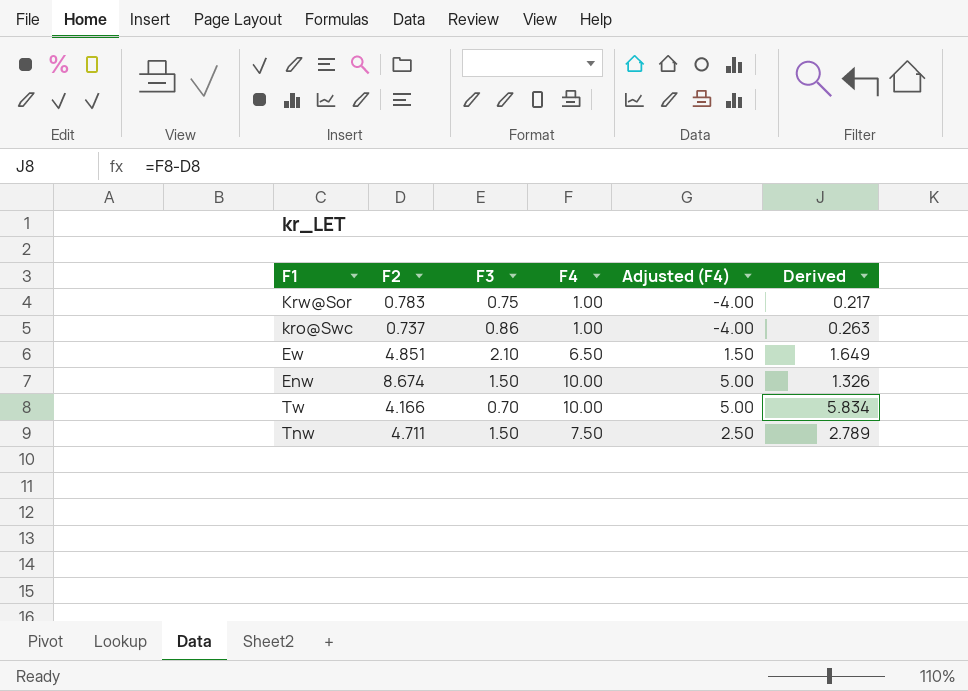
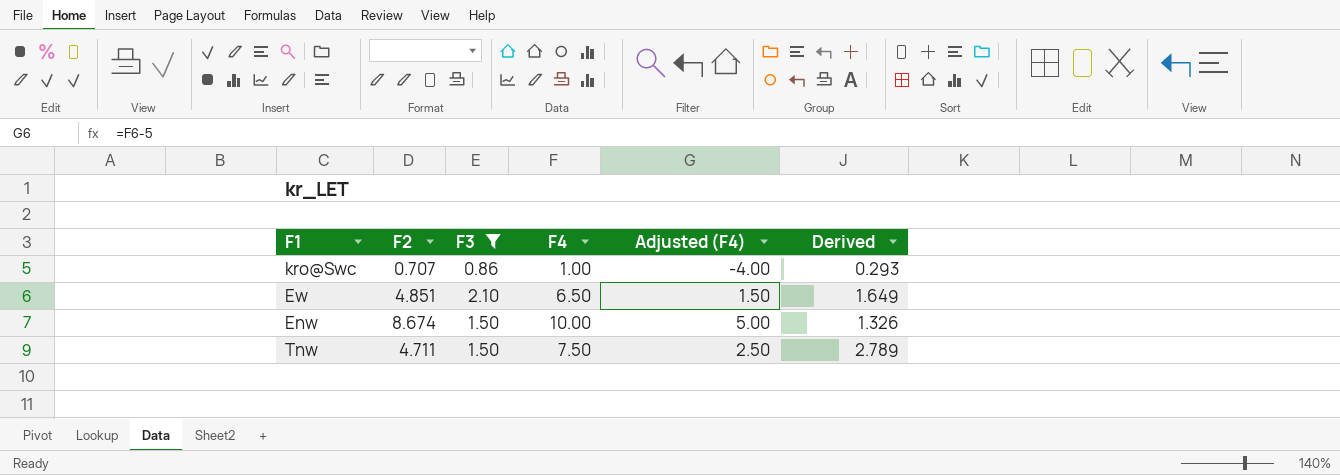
filter: none -> F3 >= 0.86
kro@Swc | F2: 0.737 -> 0.707
kro@Swc | Derived: 0.263 -> 0.293

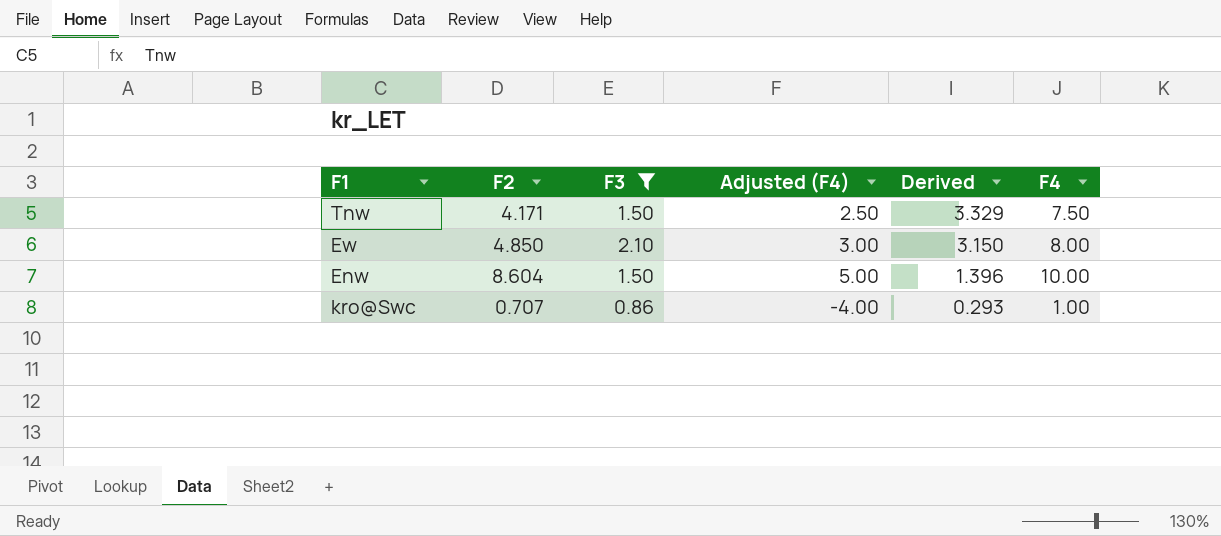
row order: none -> Derived descending
column F4 | position: 4 -> 6
Tnw | F2: 4.711 -> 4.171
Tnw | Derived: 2.789 -> 3.329
Ew | F2: 4.851 -> 4.850
Ew | Adjusted (F4): 1.50 -> 3.00
Ew | Derived: 1.649 -> 3.150
Ew | F4: 6.50 -> 8.00
Enw | F2: 8.674 -> 8.604
Enw | Derived: 1.326 -> 1.396

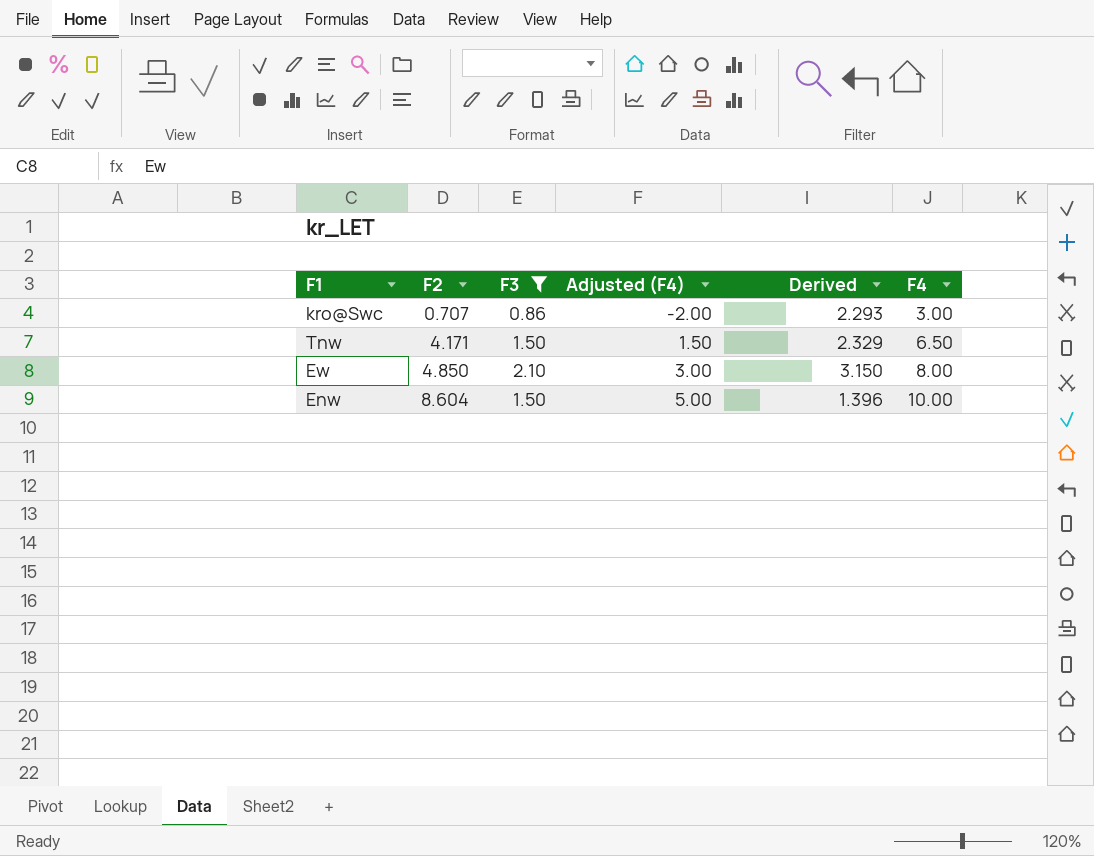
row order: Derived descending -> F2 ascending
kro@Swc | Adjusted (F4): -4.00 -> -2.00
kro@Swc | Derived: 0.293 -> 2.293
kro@Swc | F4: 1.00 -> 3.00
Tnw | Adjusted (F4): 2.50 -> 1.50
Tnw | Derived: 3.329 -> 2.329
Tnw | F4: 7.50 -> 6.50

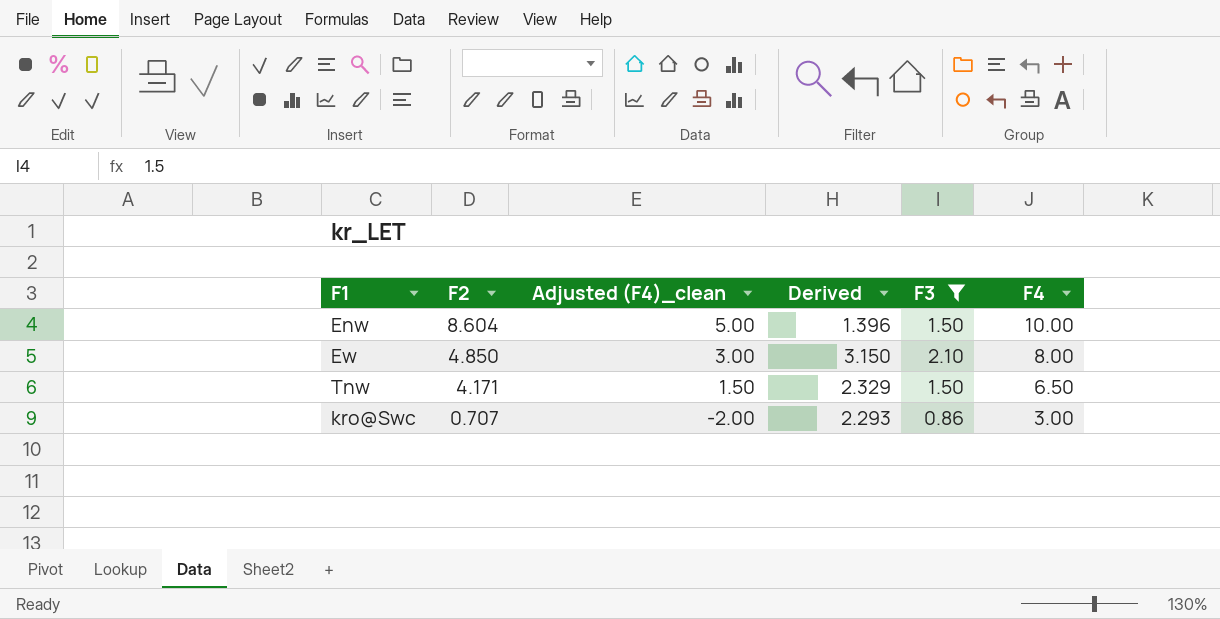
row order: F2 ascending -> F2 descending
column name: Adjusted (F4) -> Adjusted (F4)_clean
column F3 | position: 3 -> 5

